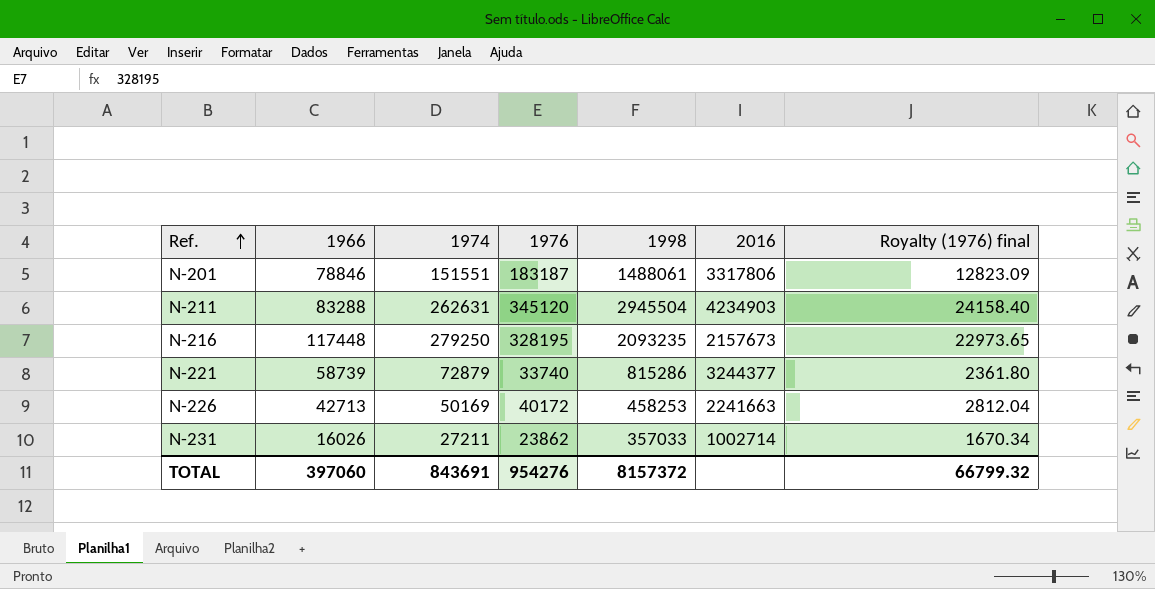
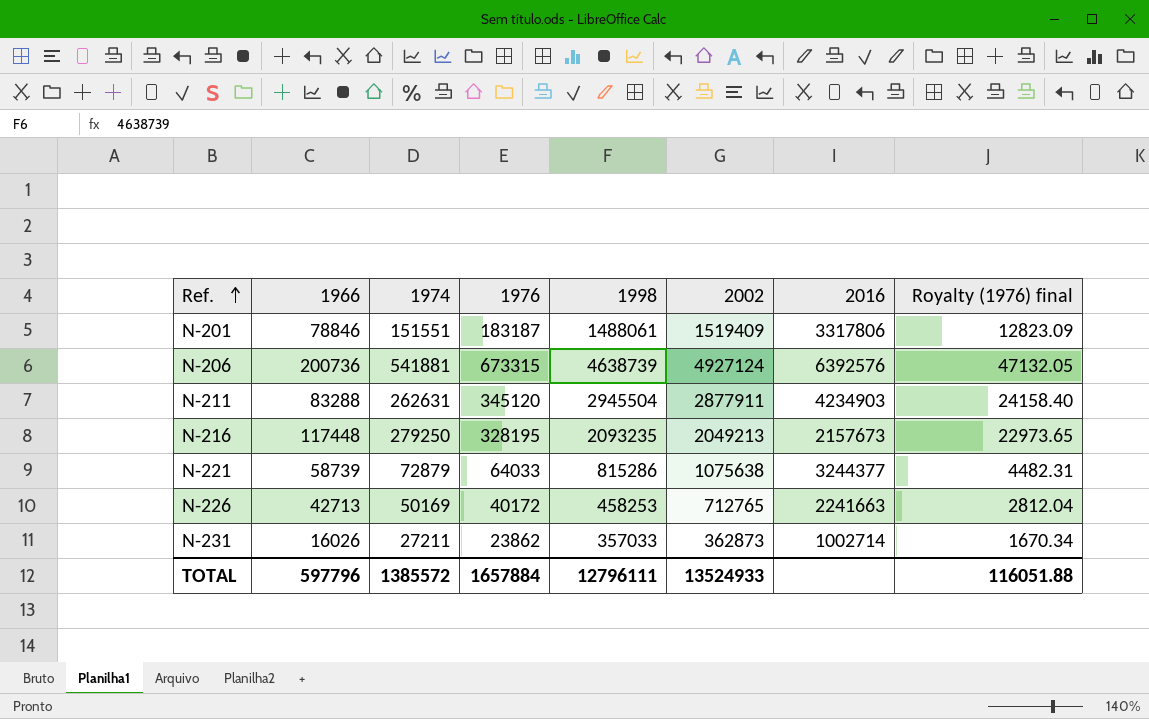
column 2002 | position: none -> 6
row N-206: none -> 200736 | 541881 | 673315 | 4638739 | 4927124 | 6392576 | 47132.05
N-221 | 1976: 33740 -> 64033
N-221 | Royalty (1976) final: 2361.80 -> 4482.31
TOTAL | 1966: 397060 -> 597796
TOTAL | 1974: 843691 -> 1385572
TOTAL | 1976: 954276 -> 1657884
TOTAL | 1998: 8157372 -> 12796111
TOTAL | Royalty (1976) final: 66799.32 -> 116051.88

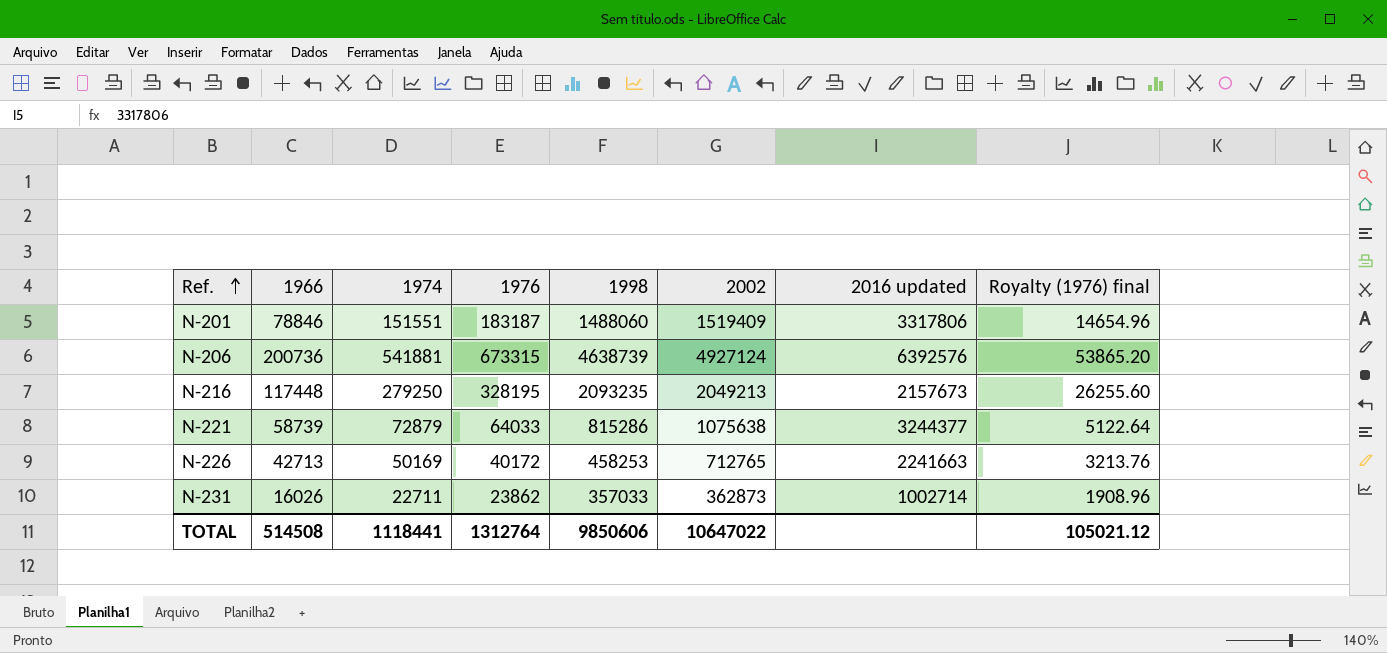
column name: 2016 -> 2016 updated
column Royalty (1976) final | formula: [1976] * 0.07 -> [1976] * 0.08
row N-211: 83288 | 262631 | 345120 | 2945504 | 2877911 | 4234903 | 24158.40 -> none
N-201 | 1998: 1488061 -> 1488060
N-231 | 1974: 27211 -> 22711
TOTAL | 1966: 597796 -> 514508
TOTAL | 1974: 1385572 -> 1118441
TOTAL | 1976: 1657884 -> 1312764
TOTAL | 1998: 12796111 -> 9850606
TOTAL | 2002: 13524933 -> 10647022
TOTAL | Royalty (1976) final: 116051.88 -> 105021.12

